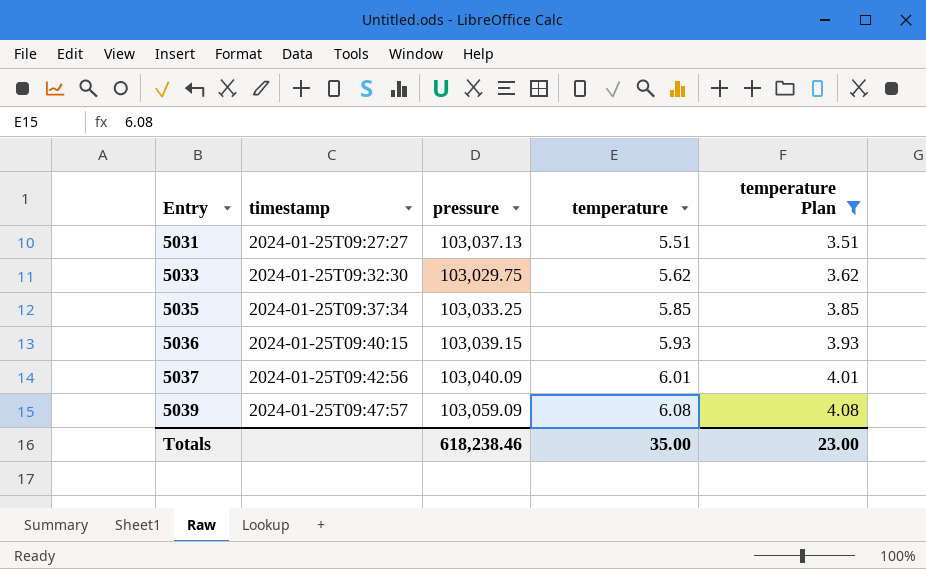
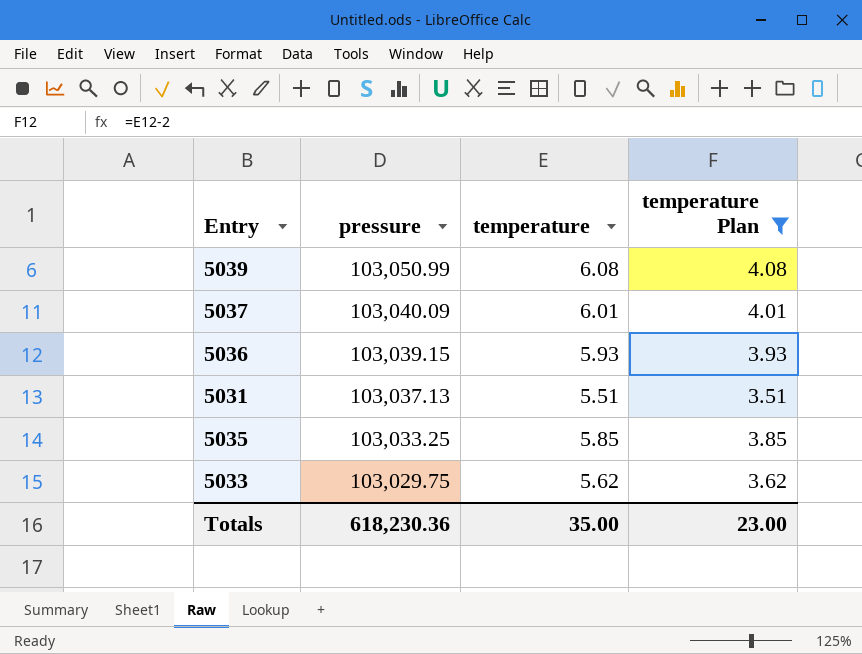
row order: Entry ascending -> pressure descending
column timestamp | position: 2 -> none
5039 | pressure: 103,059.09 -> 103,050.99
Totals | pressure: 618,238.46 -> 618,230.36

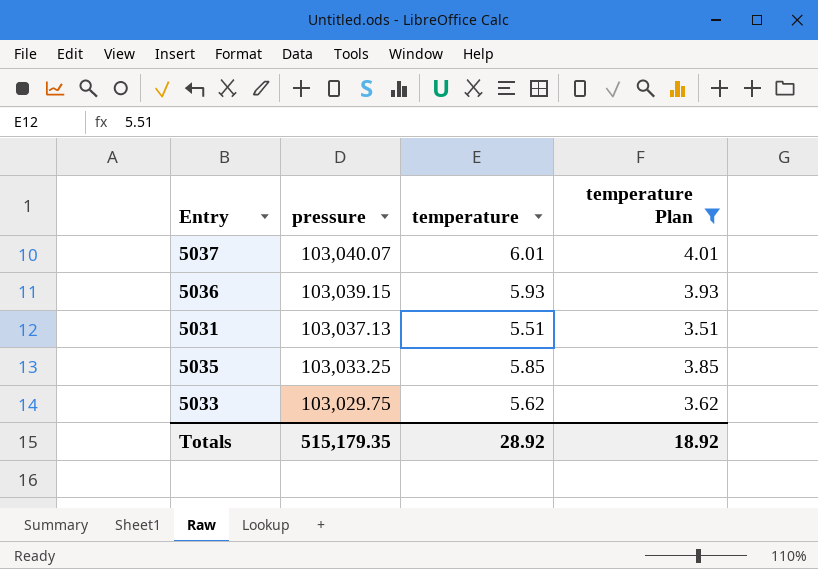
row 5039: 103,050.99 | 6.08 | 4.08 -> none
5037 | pressure: 103,040.09 -> 103,040.07
Totals | pressure: 618,230.36 -> 515,179.35
Totals | temperature: 35.00 -> 28.92
Totals | temperature Plan: 23.00 -> 18.92

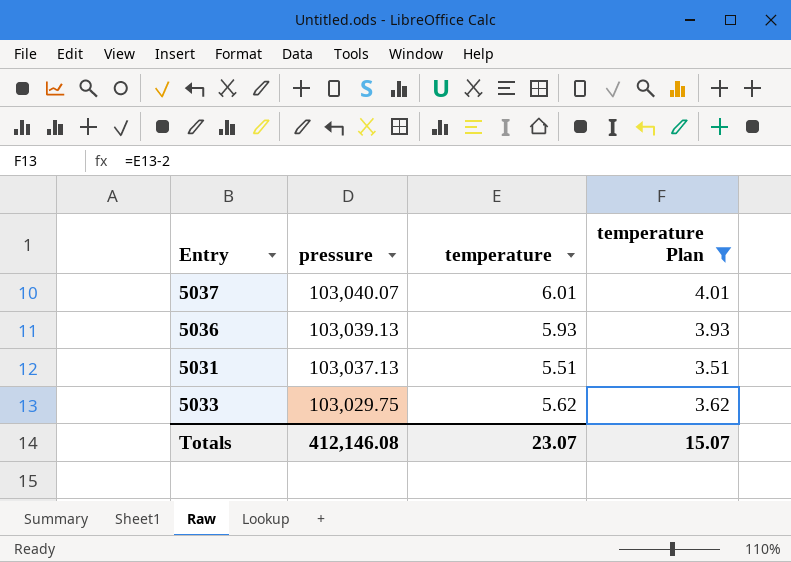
row 5035: 103,033.25 | 5.85 | 3.85 -> none
5036 | pressure: 103,039.15 -> 103,039.13
Totals | pressure: 515,179.35 -> 412,146.08
Totals | temperature: 28.92 -> 23.07
Totals | temperature Plan: 18.92 -> 15.07

